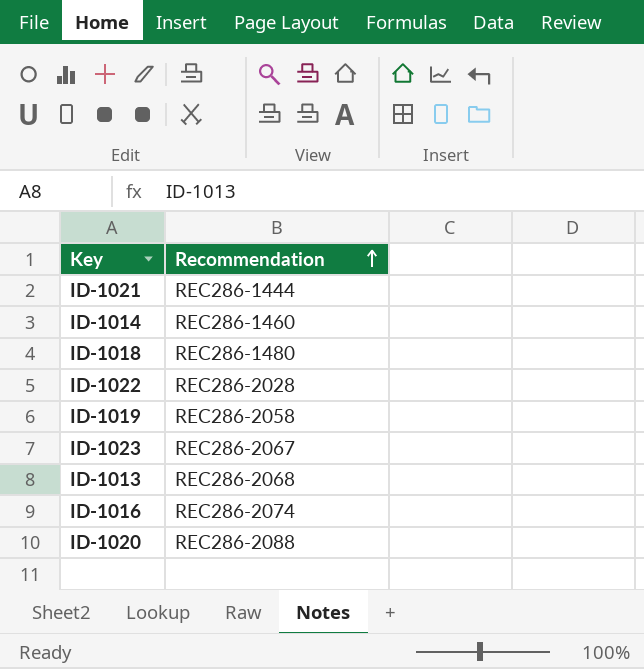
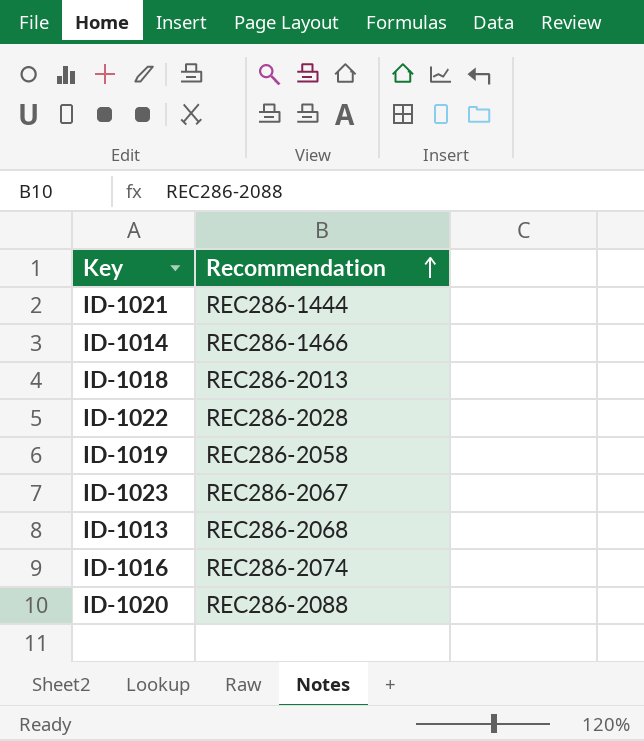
ID-1014 | Recommendation: REC286-1460 -> REC286-1466
ID-1018 | Recommendation: REC286-1480 -> REC286-2013

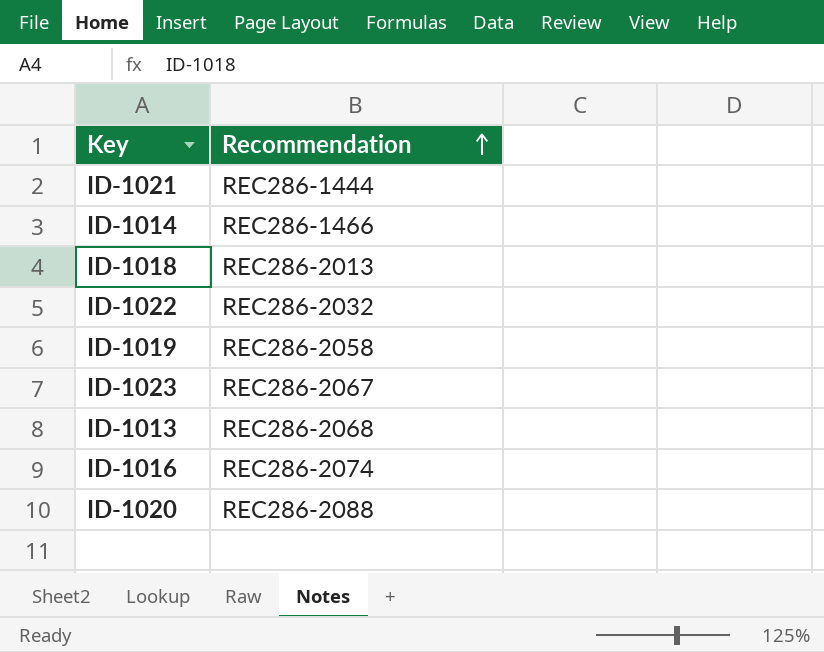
ID-1022 | Recommendation: REC286-2028 -> REC286-2032

